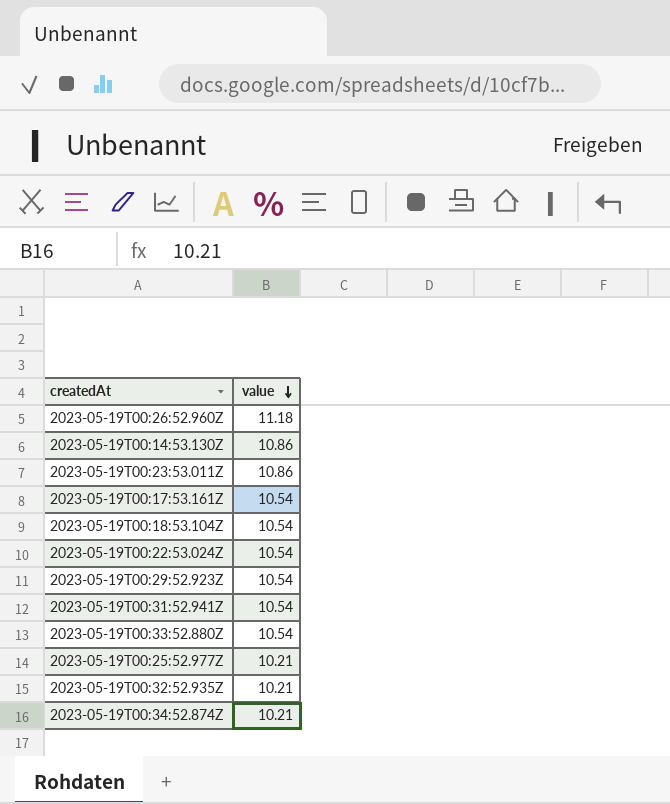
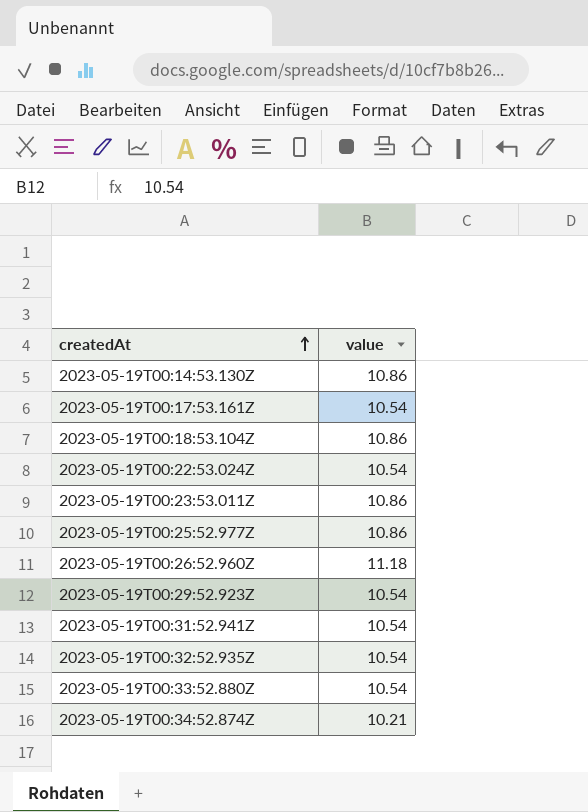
row order: value descending -> createdAt ascending
2023-05-19T00:18:53.104Z | value: 10.54 -> 10.86
2023-05-19T00:25:52.977Z | value: 10.21 -> 10.86
2023-05-19T00:32:52.935Z | value: 10.21 -> 10.54

